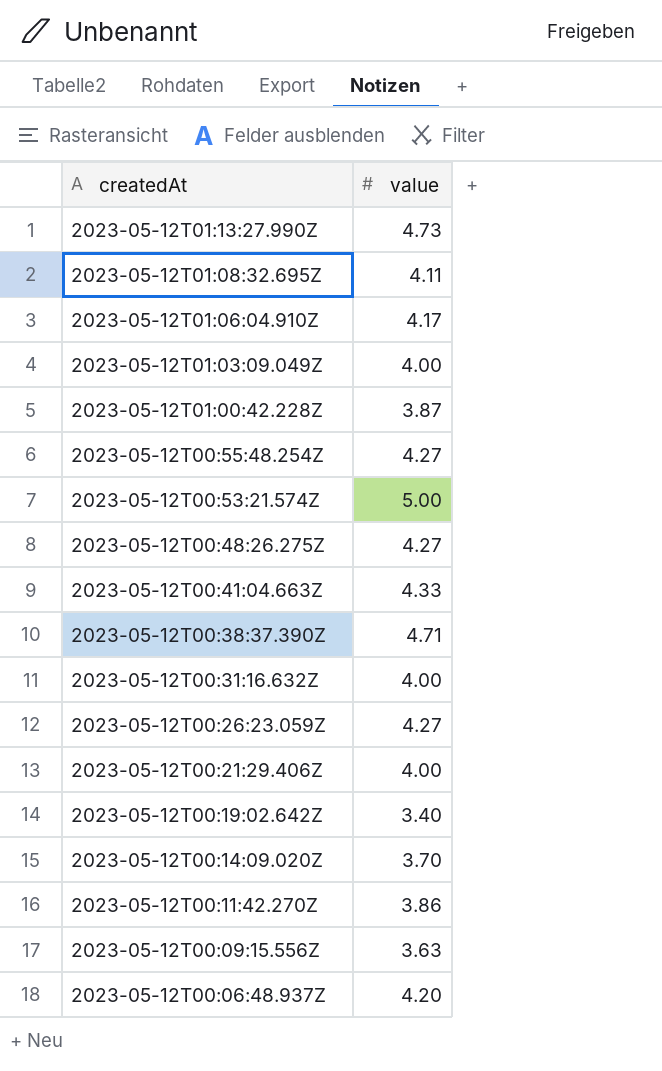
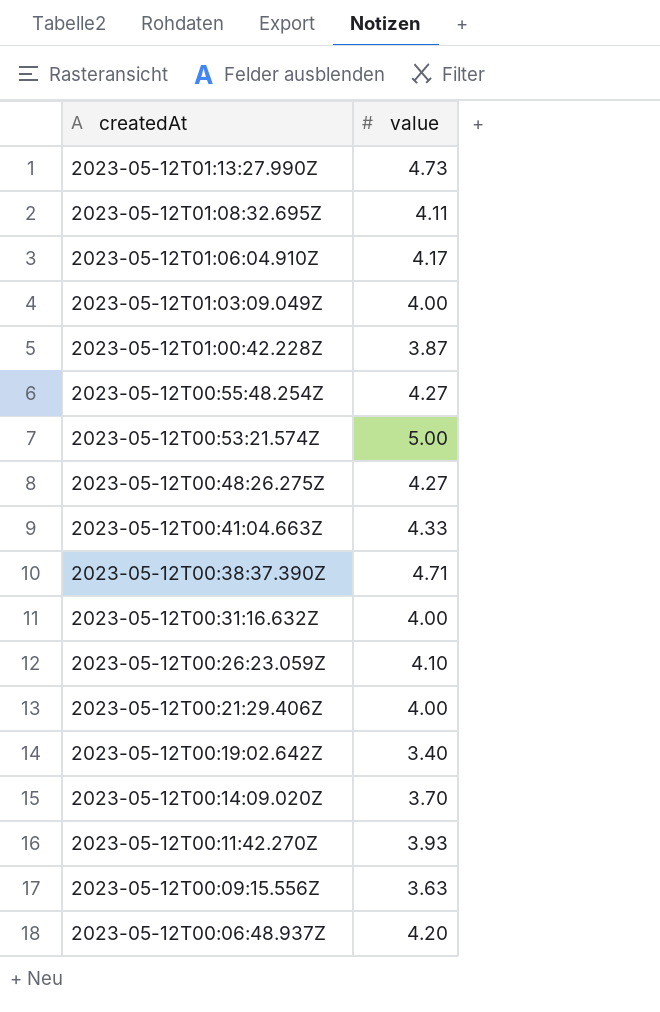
2023-05-12T00:26:23.059Z | value: 4.27 -> 4.10
2023-05-12T00:11:42.270Z | value: 3.86 -> 3.93

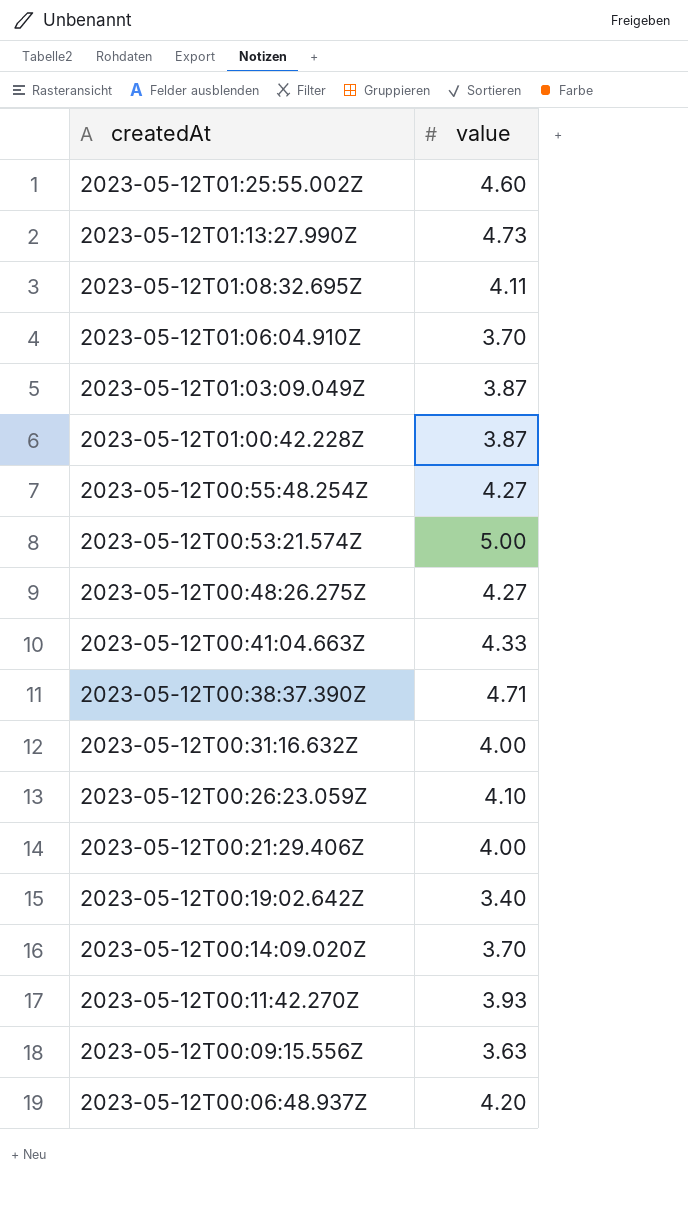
row 2023-05-12T01:25:55.002Z: none -> 4.60
2023-05-12T01:06:04.910Z | value: 4.17 -> 3.70
2023-05-12T01:03:09.049Z | value: 4.00 -> 3.87

